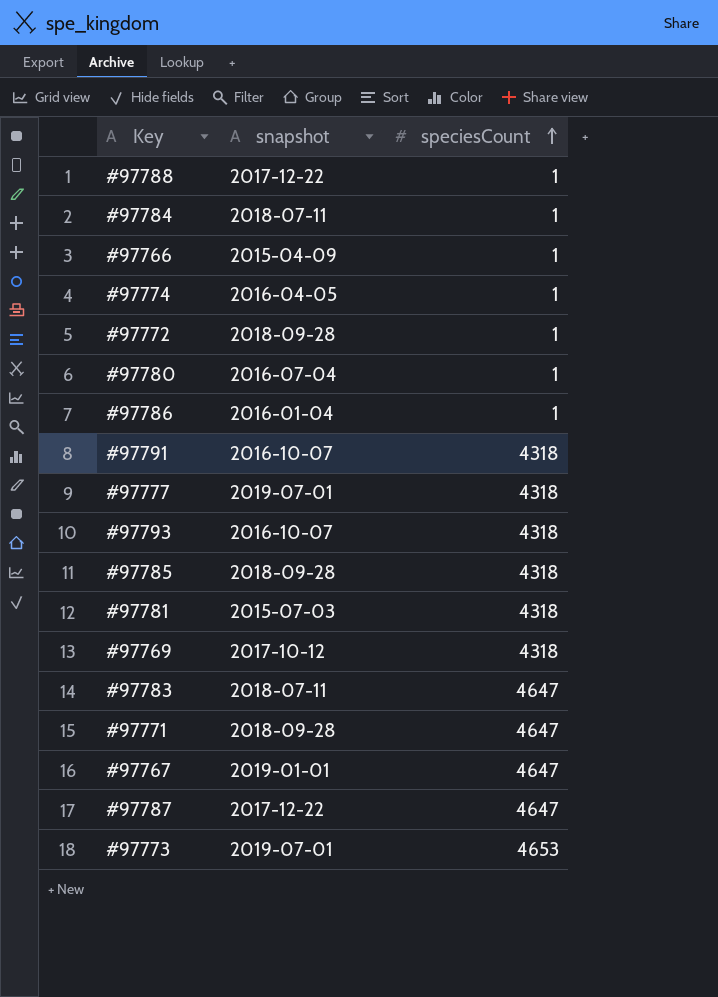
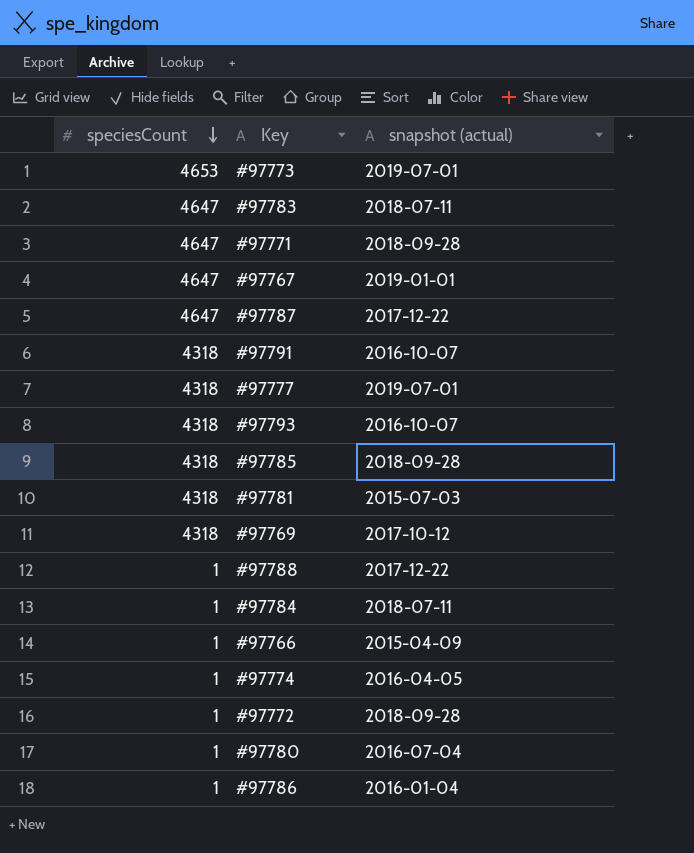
row order: speciesCount ascending -> speciesCount descending
column speciesCount | position: 3 -> 1
column name: snapshot -> snapshot (actual)

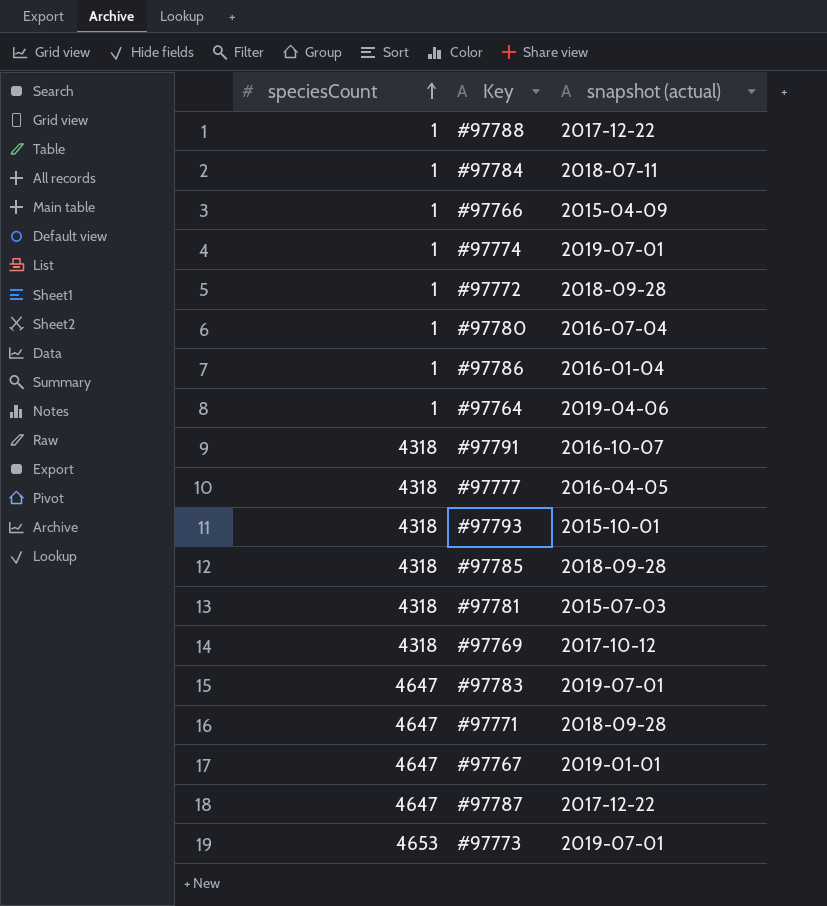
row order: speciesCount descending -> speciesCount ascending
#97774 | snapshot (actual): 2016-04-05 -> 2019-07-01
row #97764: none -> 1 | 2019-04-06
#97777 | snapshot (actual): 2019-07-01 -> 2016-04-05
#97793 | snapshot (actual): 2016-10-07 -> 2015-10-01
#97783 | snapshot (actual): 2018-07-11 -> 2019-07-01

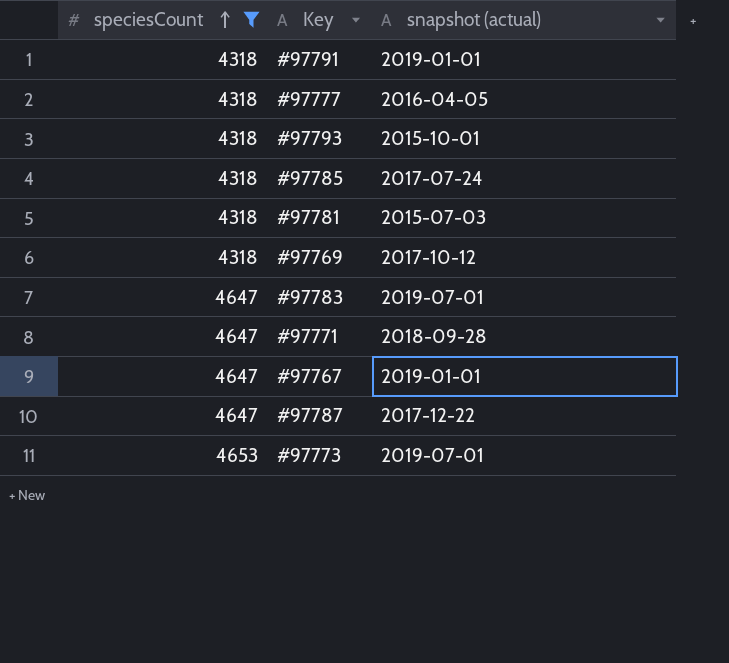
filter: none -> speciesCount != 1
#97791 | snapshot (actual): 2016-10-07 -> 2019-01-01
#97785 | snapshot (actual): 2018-09-28 -> 2017-07-24

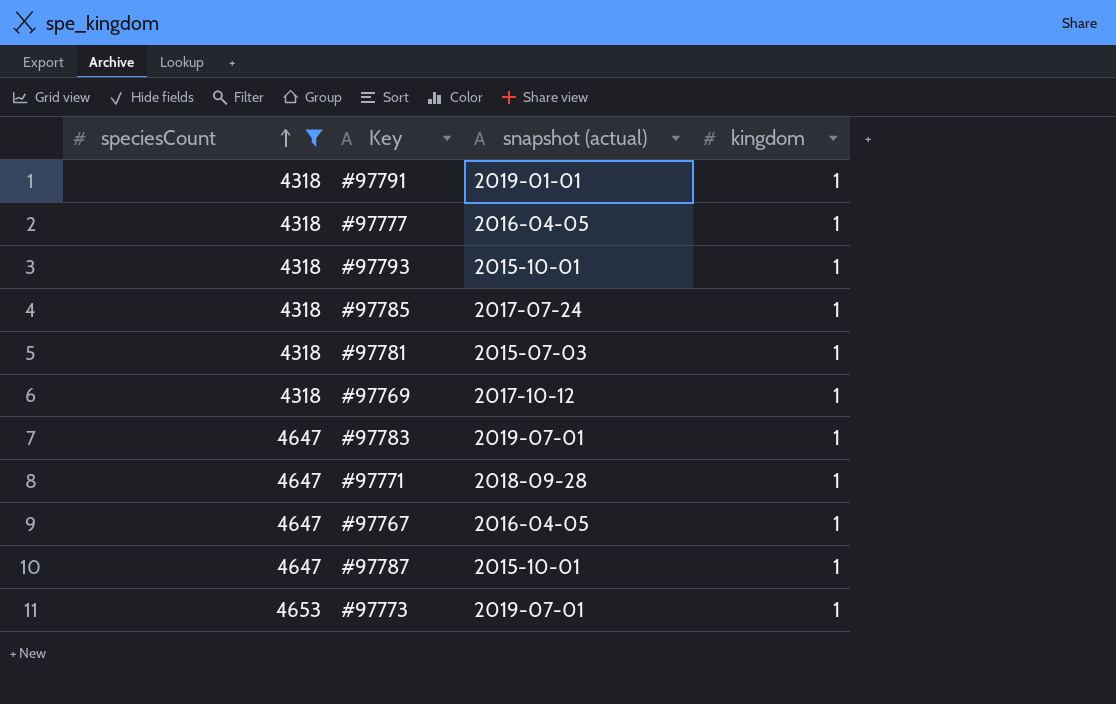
column kingdom | position: none -> 4
#97767 | snapshot (actual): 2019-01-01 -> 2016-04-05
#97787 | snapshot (actual): 2017-12-22 -> 2015-10-01

